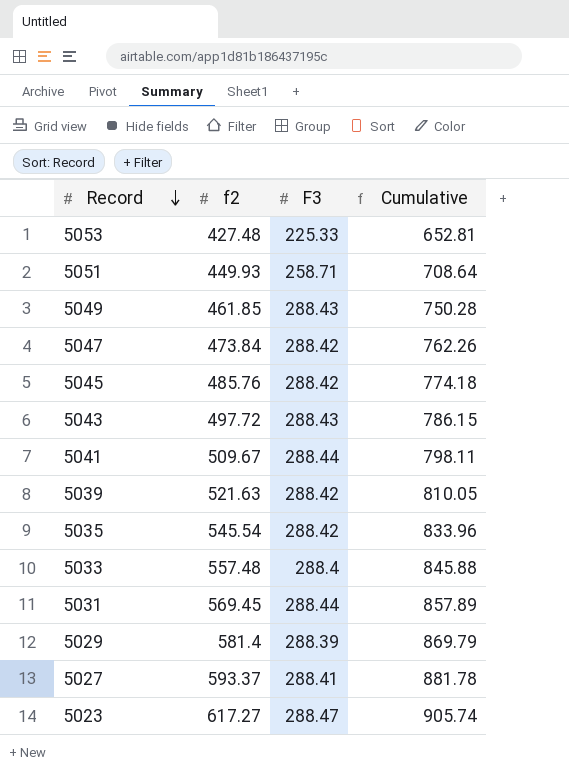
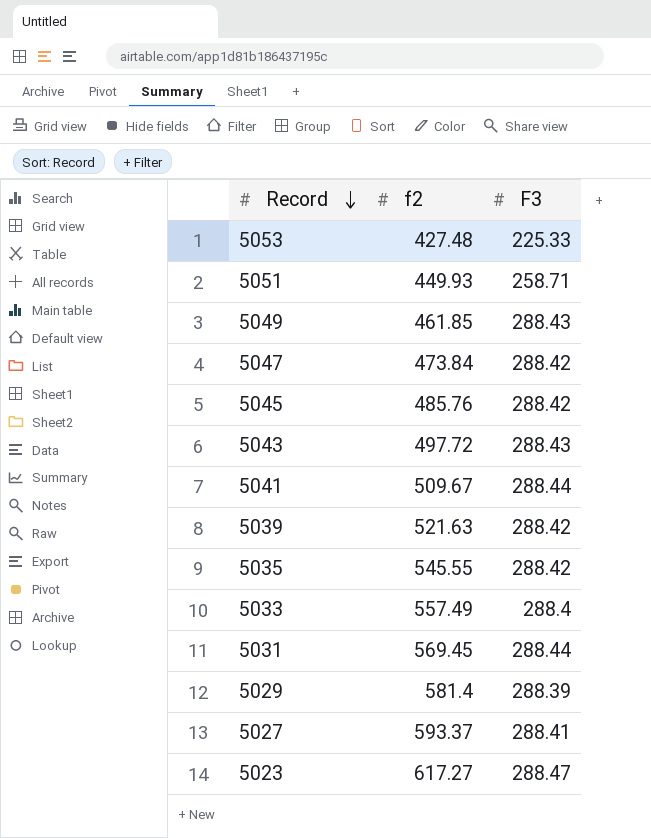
column Cumulative | formula: [f2] + [F3] -> none
5035 | f2: 545.54 -> 545.55
5033 | f2: 557.48 -> 557.49

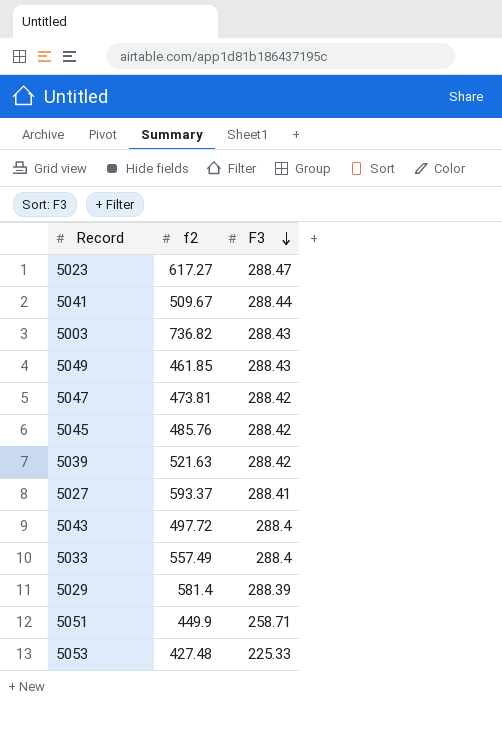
row order: Record descending -> F3 descending
row 5035: 545.55 | 288.42 -> none
row 5031: 569.45 | 288.44 -> none
row 5003: none -> 736.82 | 288.43
5047 | f2: 473.84 -> 473.81
5043 | F3: 288.43 -> 288.4
5051 | f2: 449.93 -> 449.9

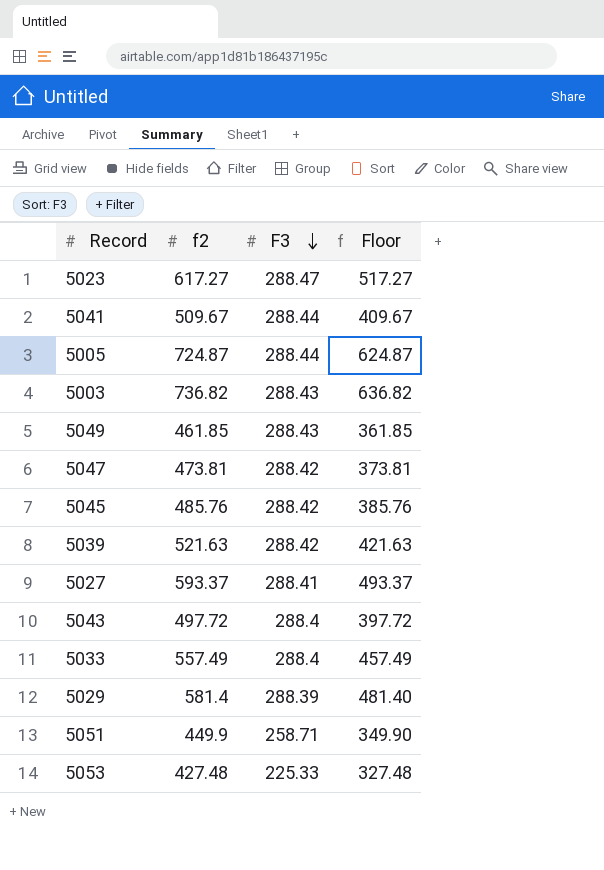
column Floor | formula: none -> [f2] - 100
row 5005: none -> 724.87 | 288.44 | 624.87

